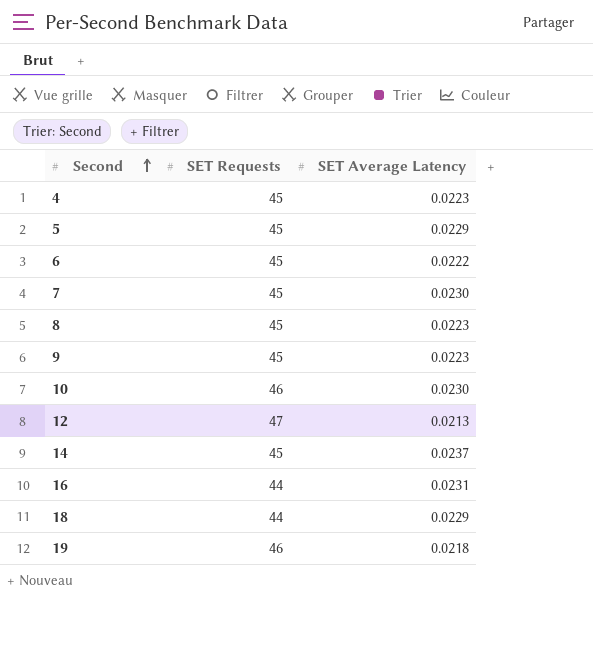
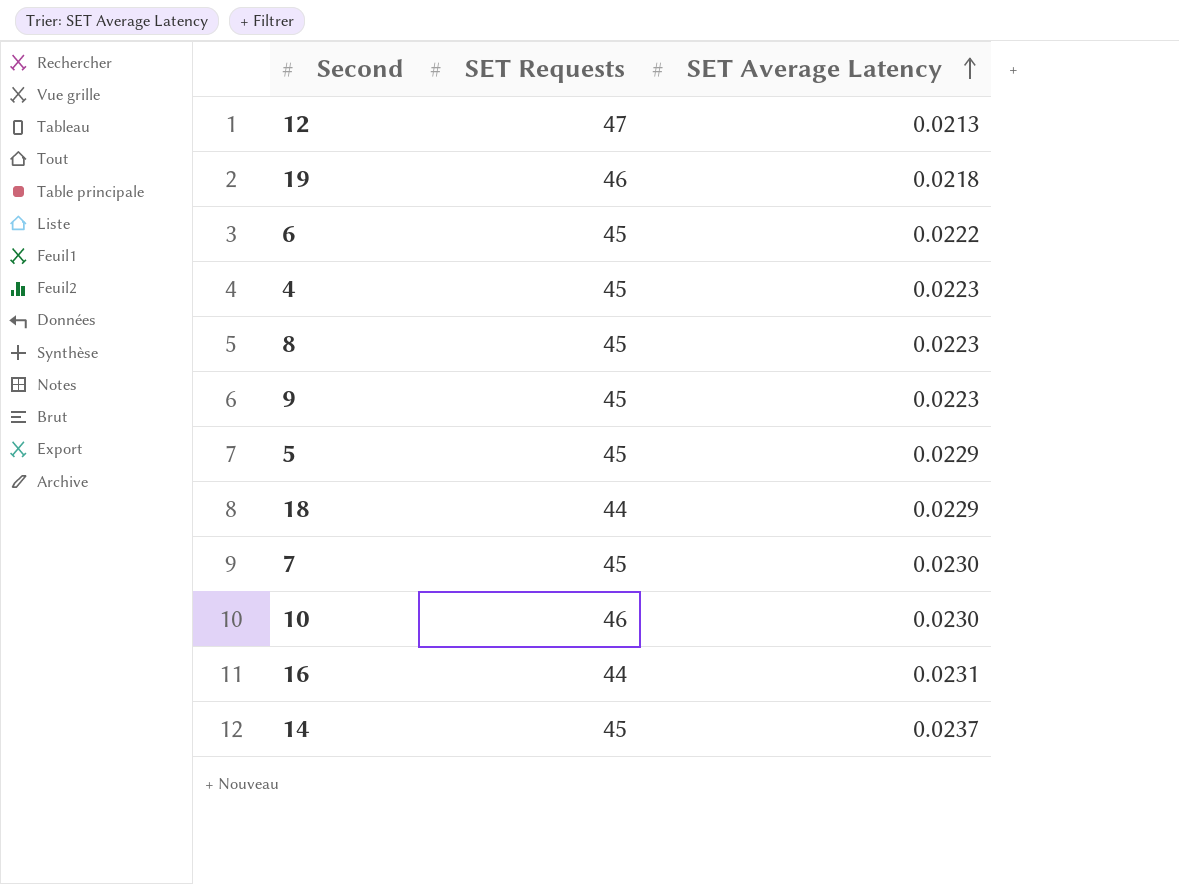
row order: Second ascending -> SET Average Latency ascending

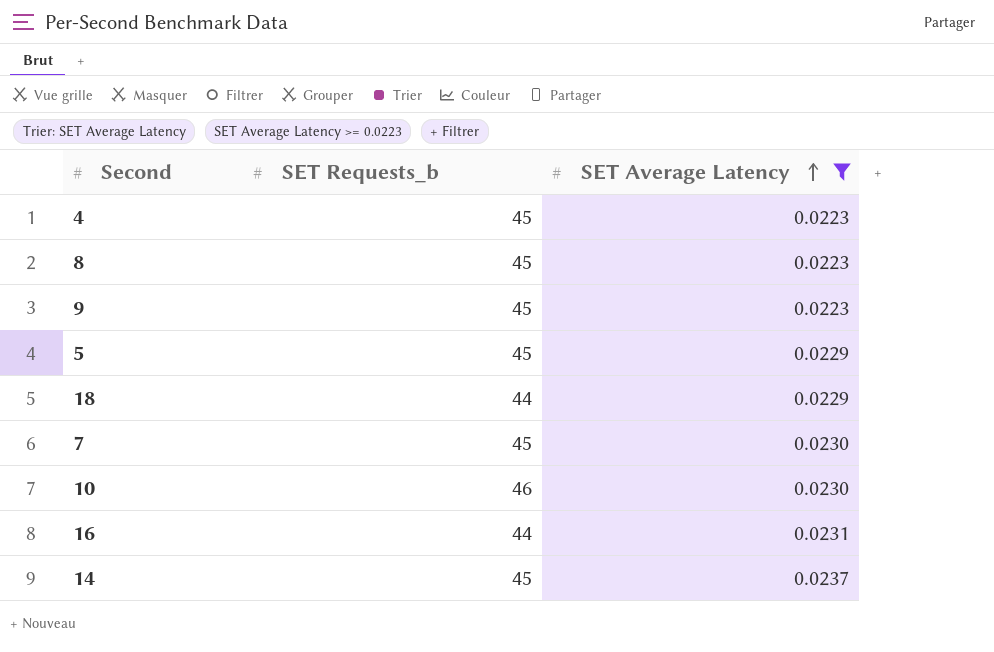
filter: none -> SET Average Latency >= 0.0223
column name: SET Requests -> SET Requests_b

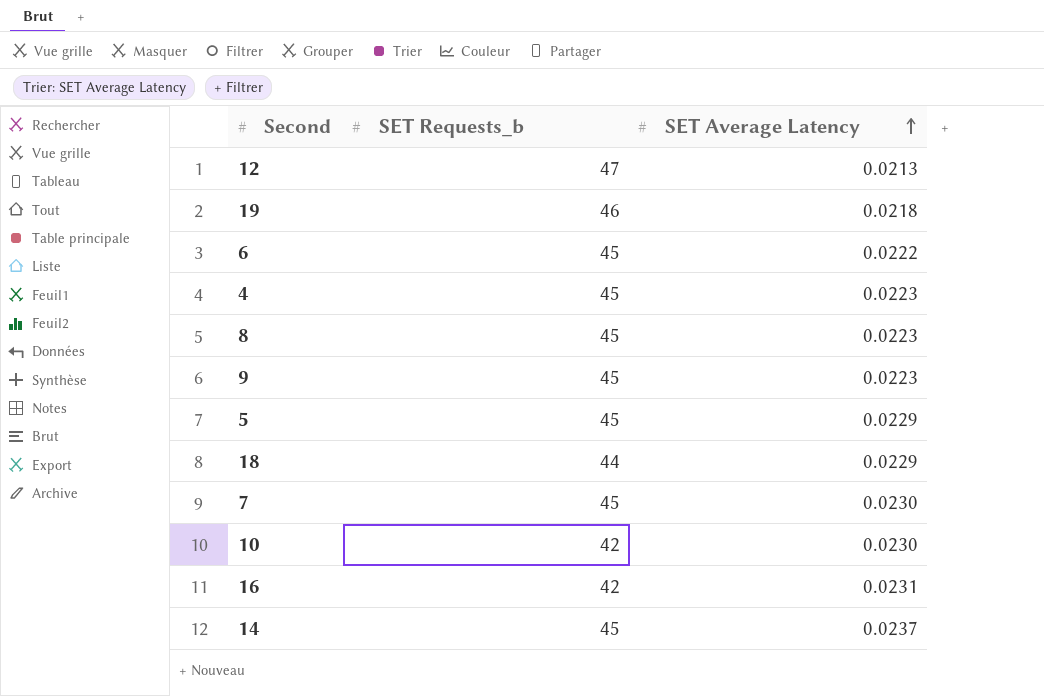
filter: SET Average Latency >= 0.0223 -> none
10 | SET Requests_b: 46 -> 42
16 | SET Requests_b: 44 -> 42

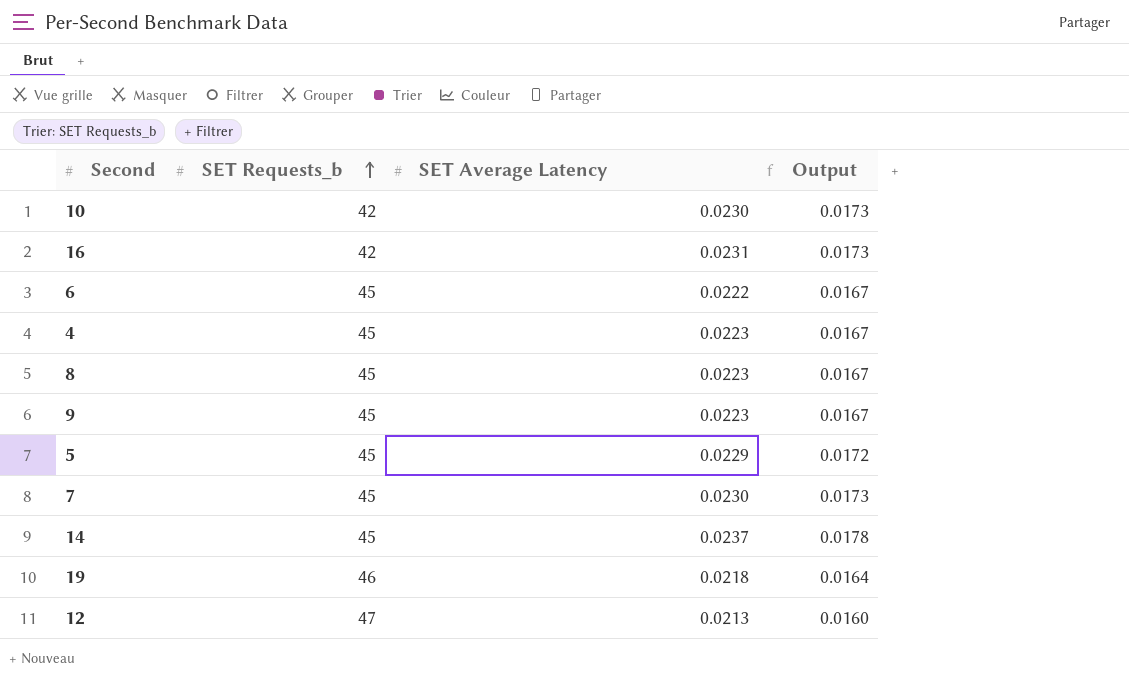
row order: SET Average Latency ascending -> SET Requests_b ascending
column Output | formula: none -> [SET Average Latency] * 0.75
row 18: 44 | 0.0229 -> none

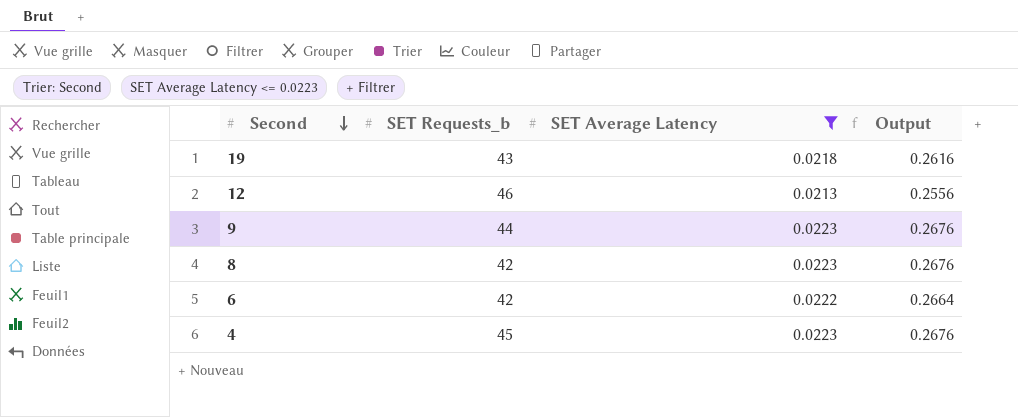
filter: none -> SET Average Latency <= 0.0223
row order: SET Requests_b ascending -> Second descending
column Output | formula: [SET Average Latency] * 0.75 -> [SET Average Latency] * 12
19 | SET Requests_b: 46 -> 43
12 | SET Requests_b: 47 -> 46
9 | SET Requests_b: 45 -> 44
8 | SET Requests_b: 45 -> 42
6 | SET Requests_b: 45 -> 42

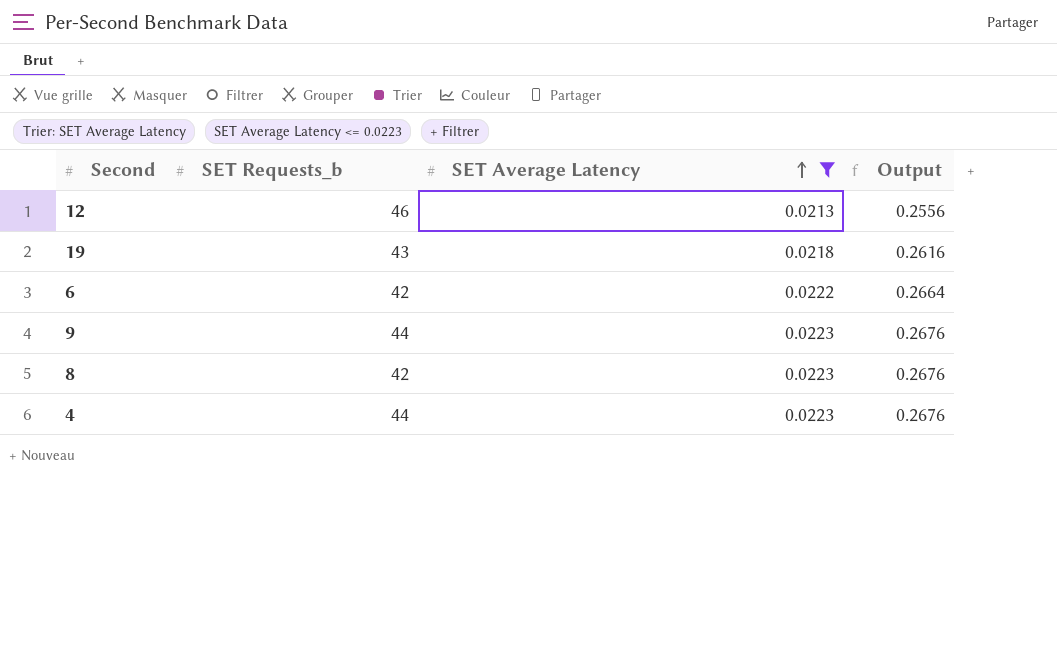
row order: Second descending -> SET Average Latency ascending
4 | SET Requests_b: 45 -> 44

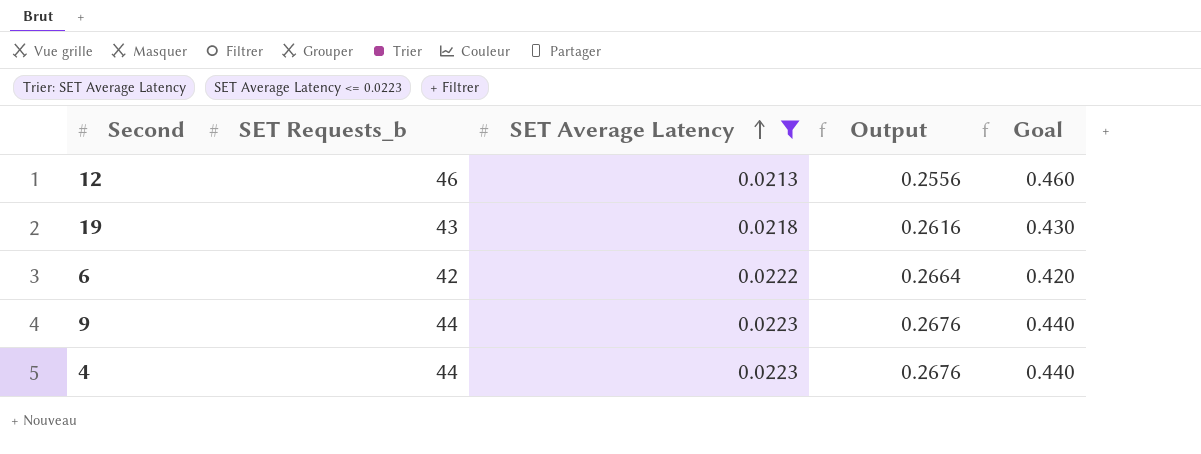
column Goal | formula: none -> [SET Requests_b] * 0.01
row 8: 42 | 0.0223 | 0.2676 -> none

